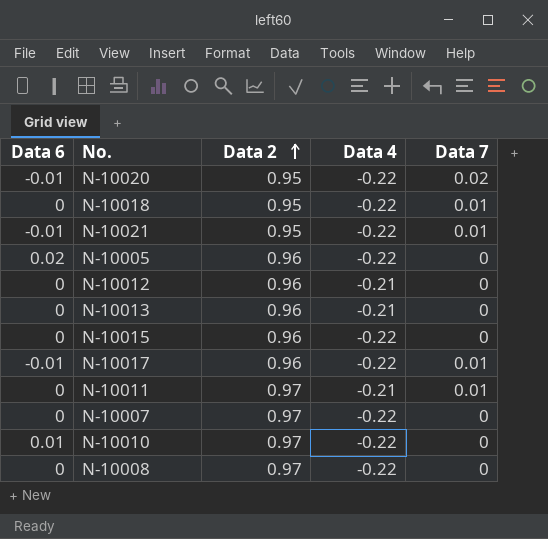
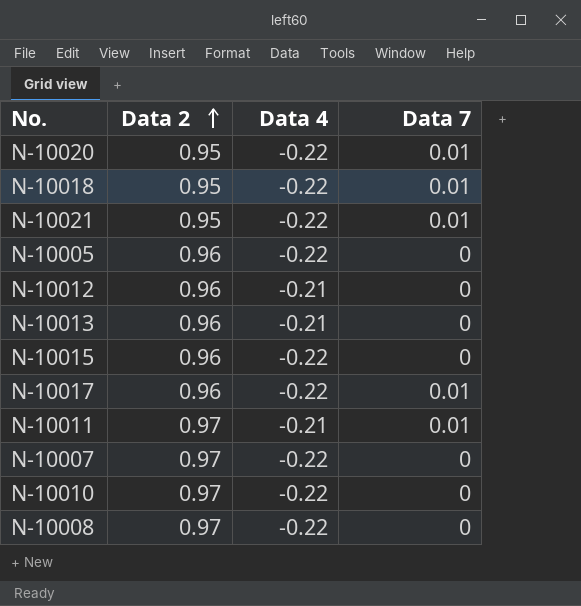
column Data 6 | position: 1 -> none
N-10020 | Data 7: 0.02 -> 0.01

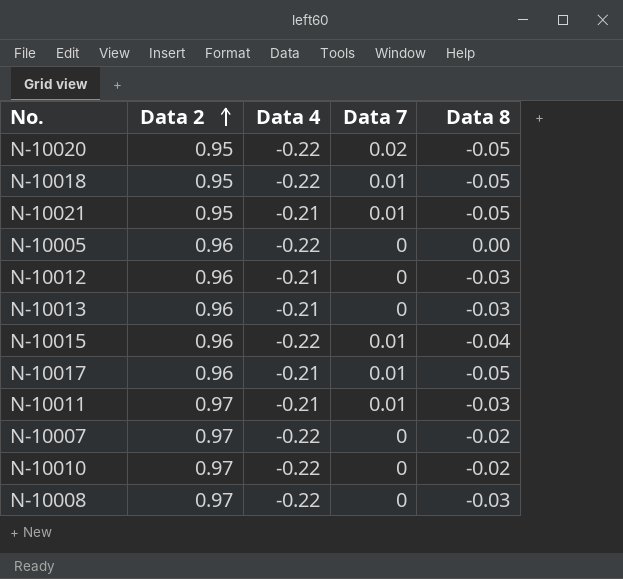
column Data 8 | position: none -> 5
N-10020 | Data 7: 0.01 -> 0.02
N-10021 | Data 4: -0.22 -> -0.21
N-10015 | Data 7: 0 -> 0.01
N-10017 | Data 4: -0.22 -> -0.21

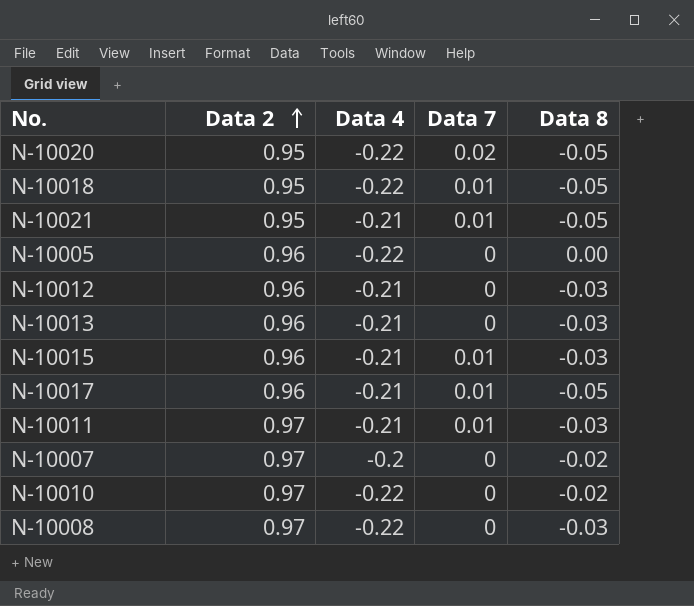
N-10015 | Data 4: -0.22 -> -0.21
N-10015 | Data 8: -0.04 -> -0.03
N-10007 | Data 4: -0.22 -> -0.2

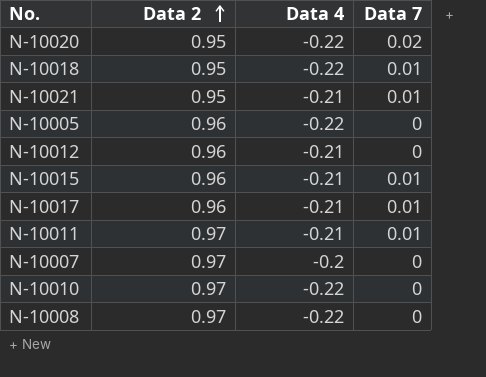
column Data 8 | position: 5 -> none
row N-10013: 0.96 | -0.21 | 0 | -0.03 -> none

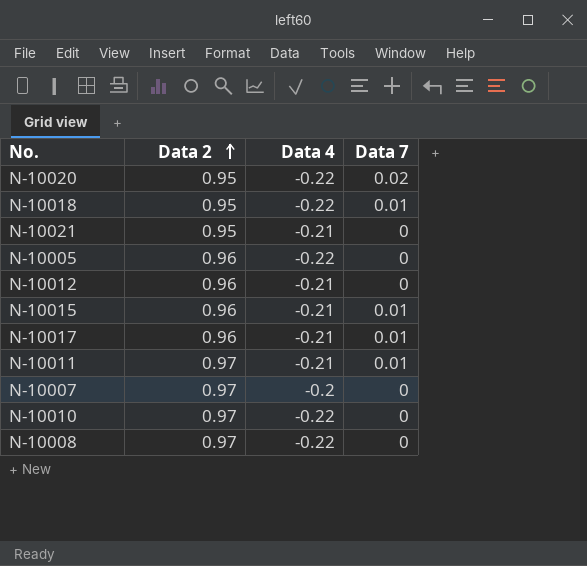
N-10021 | Data 7: 0.01 -> 0

